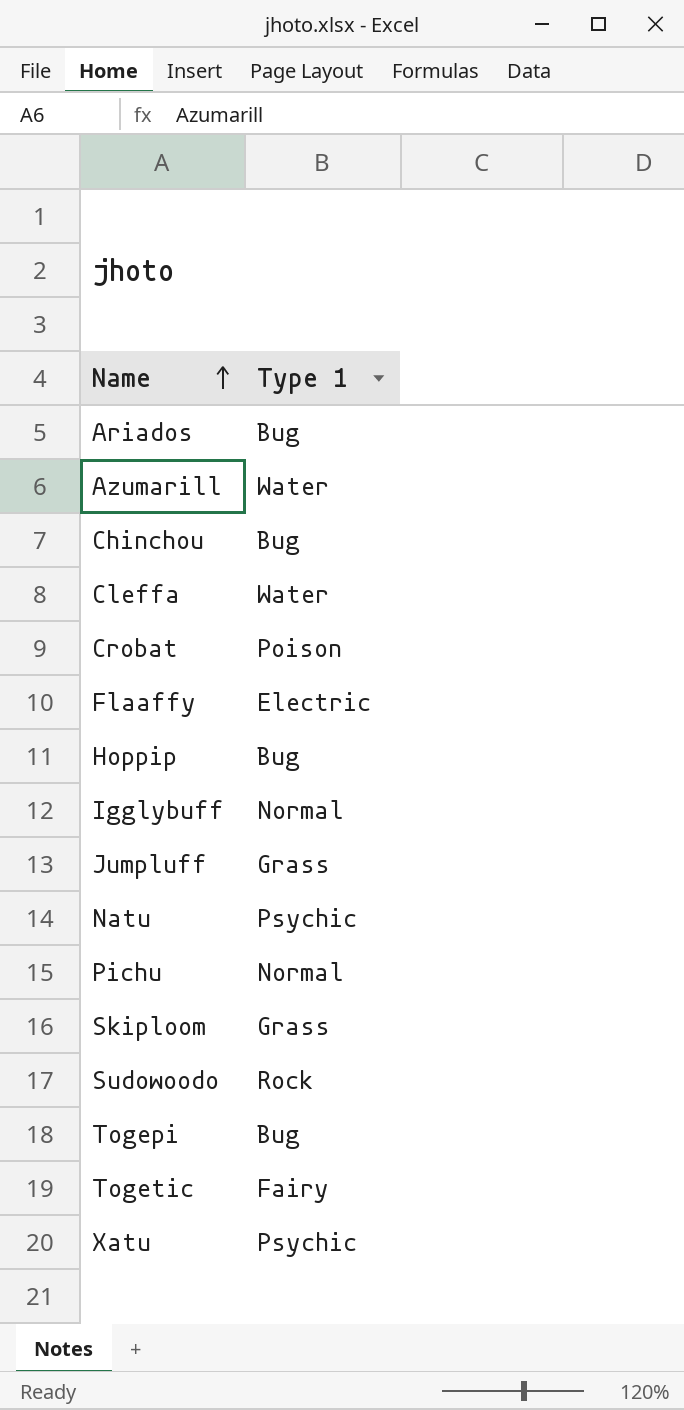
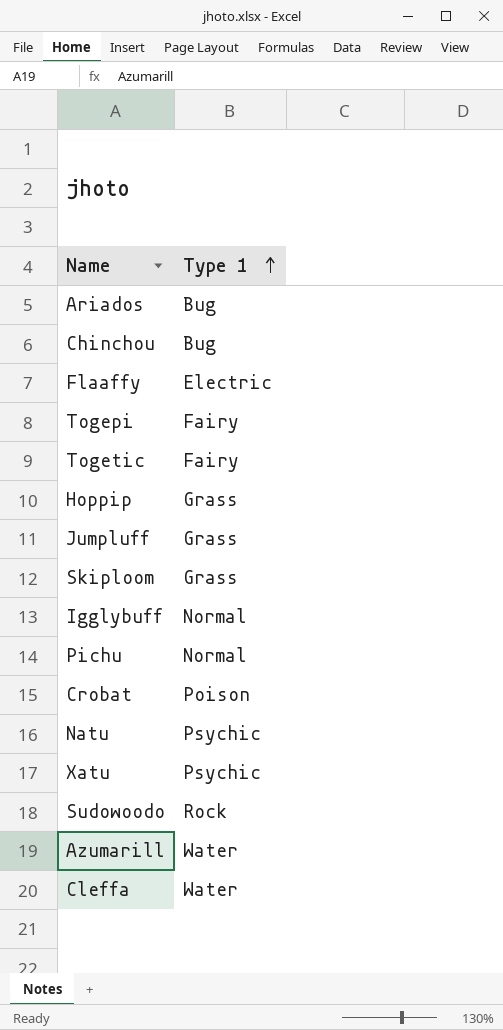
row order: Name ascending -> Type 1 ascending
Togepi | Type 1: Bug -> Fairy
Hoppip | Type 1: Bug -> Grass

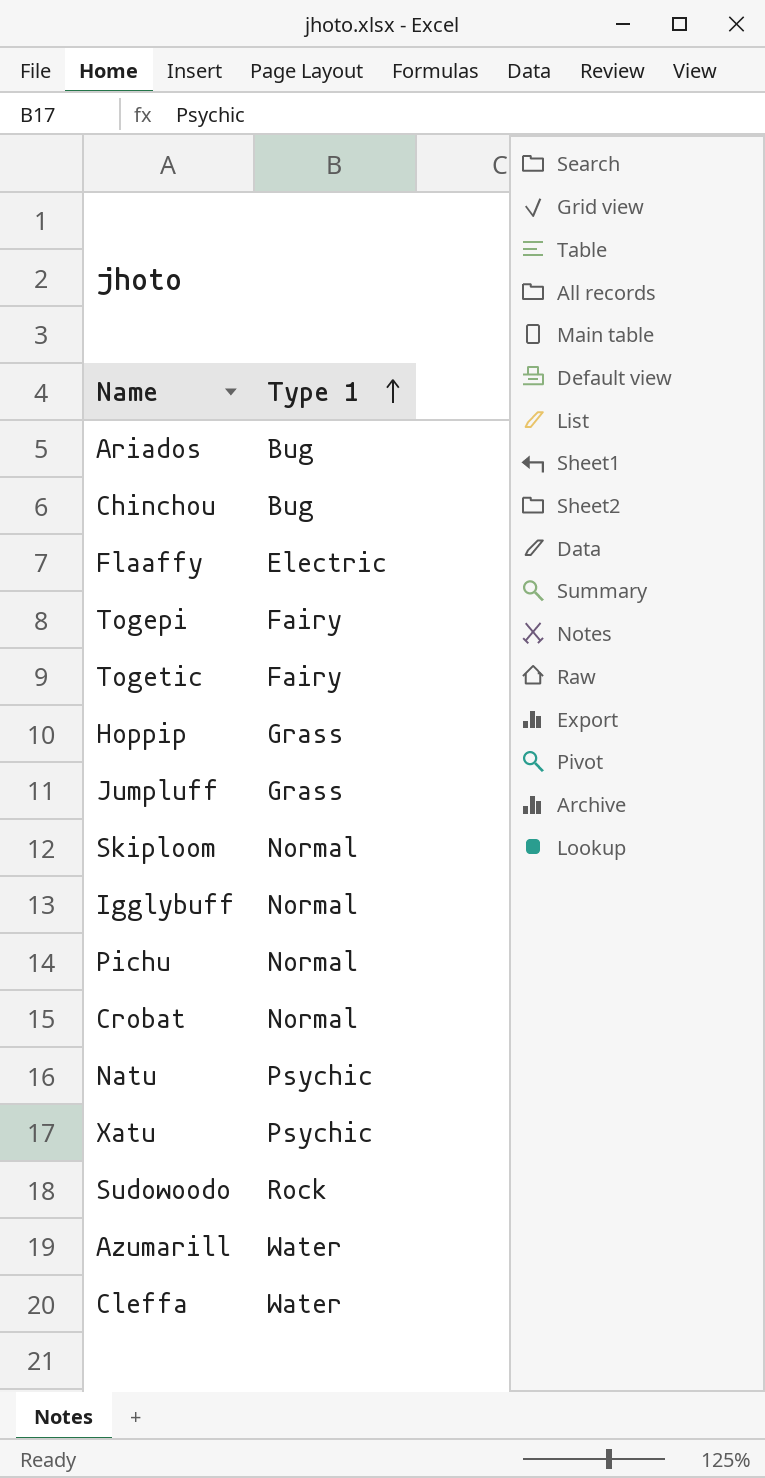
Skiploom | Type 1: Grass -> Normal
Crobat | Type 1: Poison -> Normal

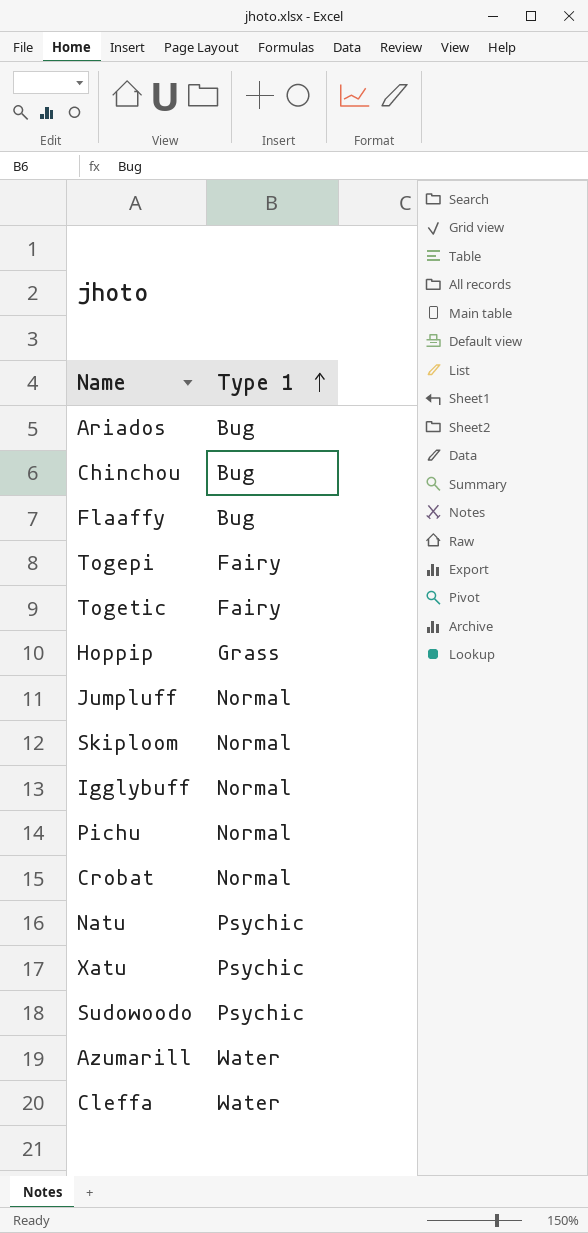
Flaaffy | Type 1: Electric -> Bug
Jumpluff | Type 1: Grass -> Normal
Sudowoodo | Type 1: Rock -> Psychic

